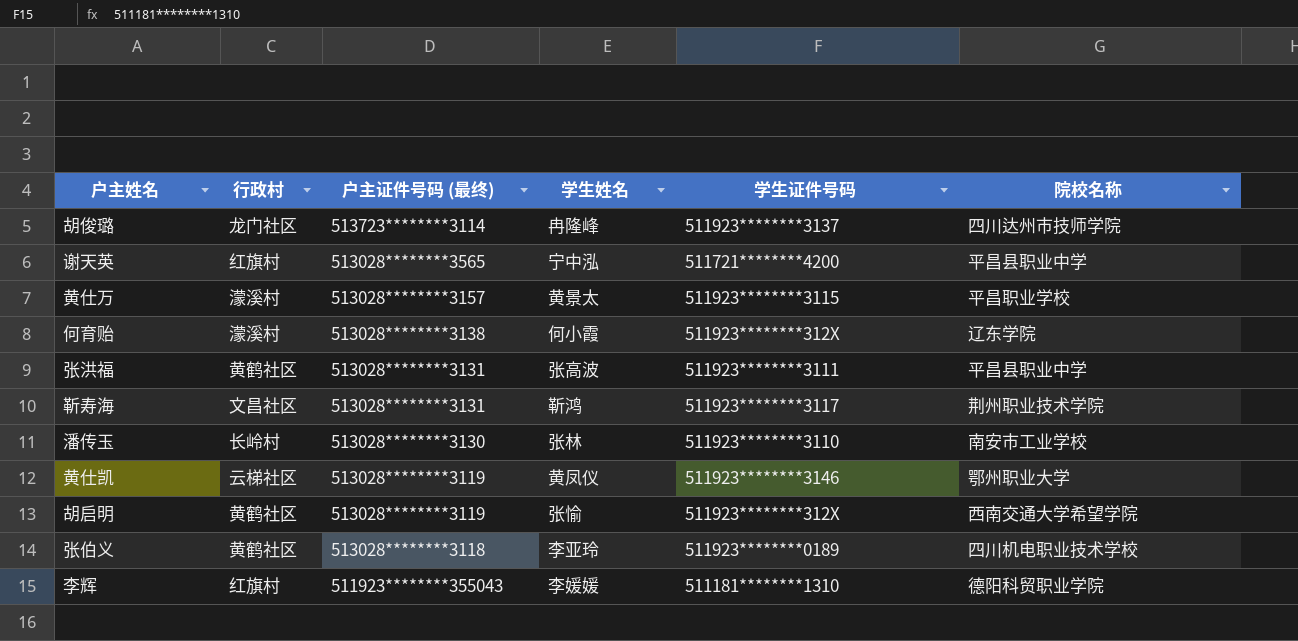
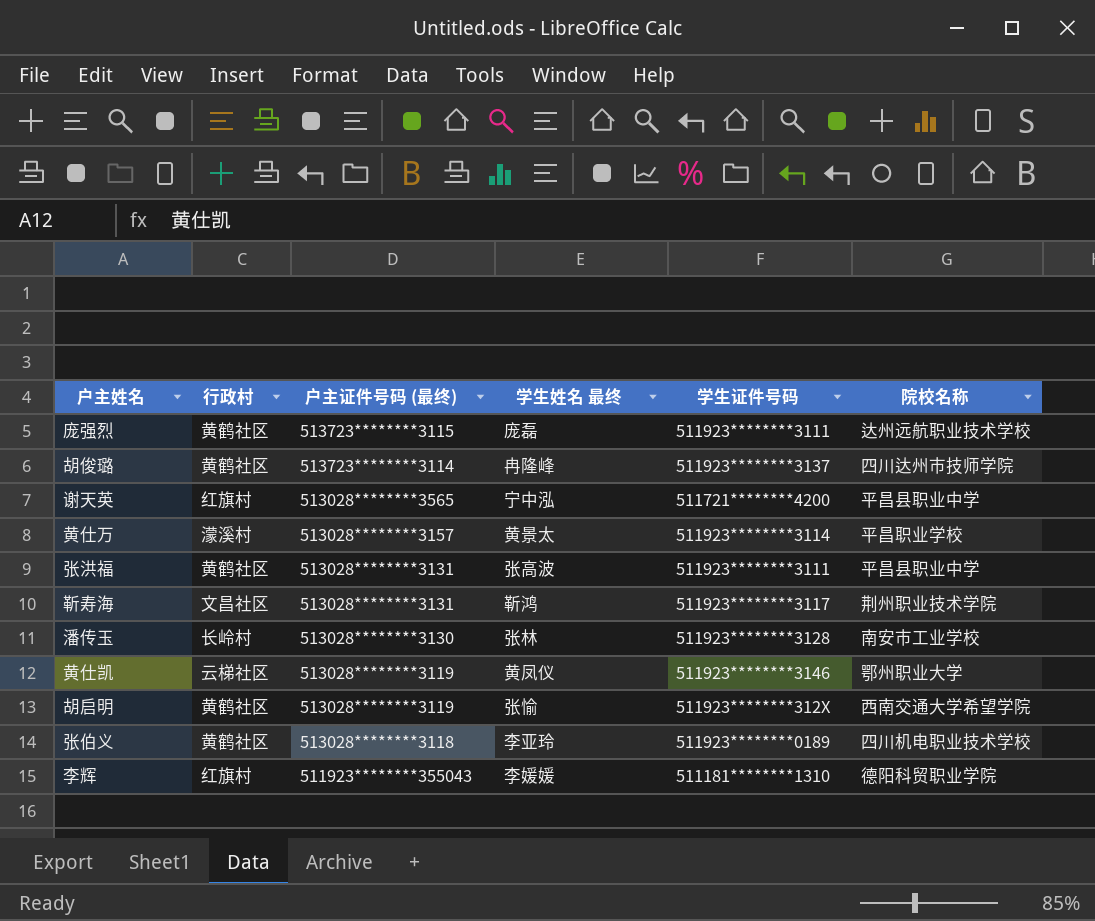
column name: 学生姓名 -> 学生姓名 最终
row 何育贻: 濛溪村 | 513028********3138 | 何小霞 | 511923********312X | 辽东学院 -> none
row 庞强烈: none -> 黄鹤社区 | 513723********3115 | 庞磊 | 511923********3111 | 达州远航职业技术学校
胡俊璐 | 行政村: 龙门社区 -> 黄鹤社区
黄仕万 | 学生证件号码: 511923********3115 -> 511923********3114
潘传玉 | 学生证件号码: 511923********3110 -> 511923********3128

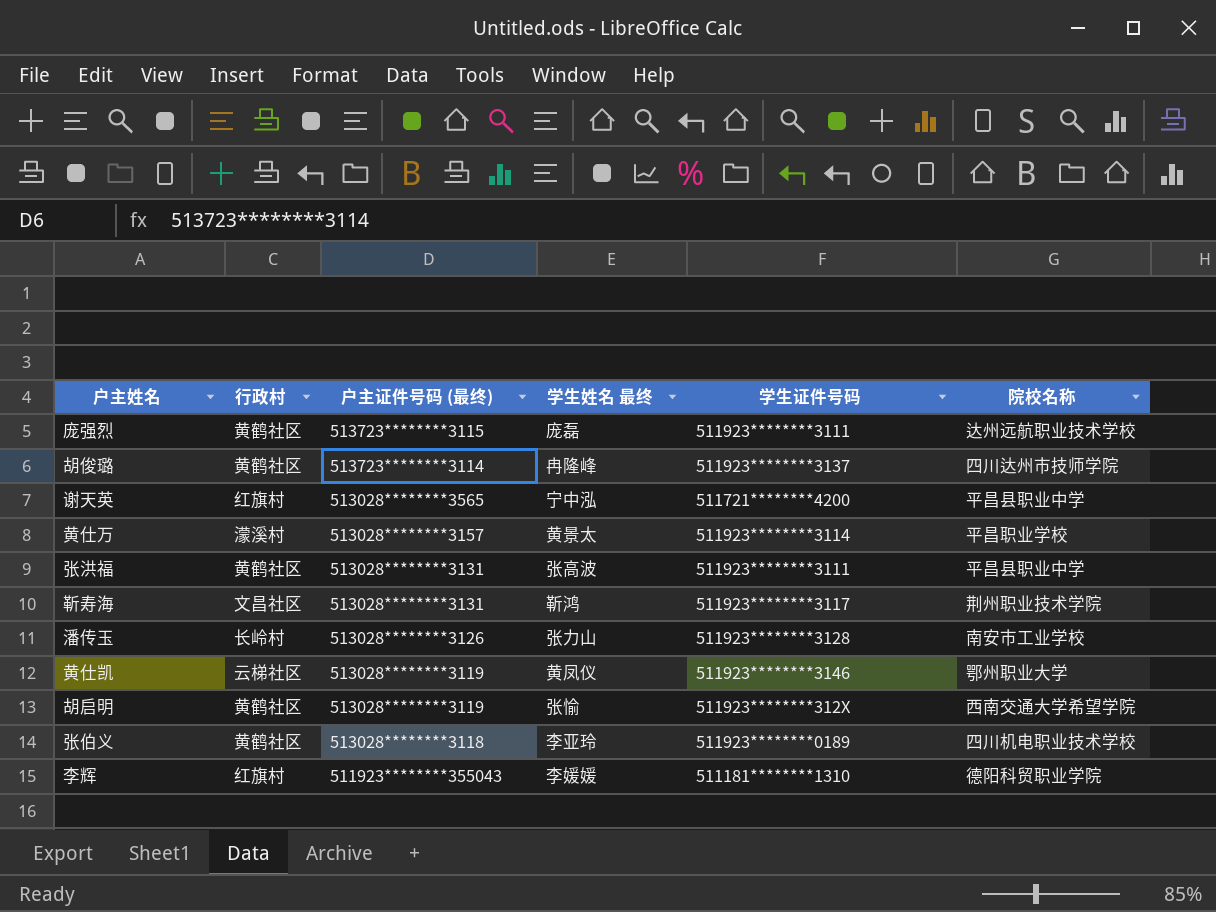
潘传玉 | 户主证件号码 (最终): 513028********3130 -> 513028********3126
潘传玉 | 学生姓名 最终: 张林 -> 张力山

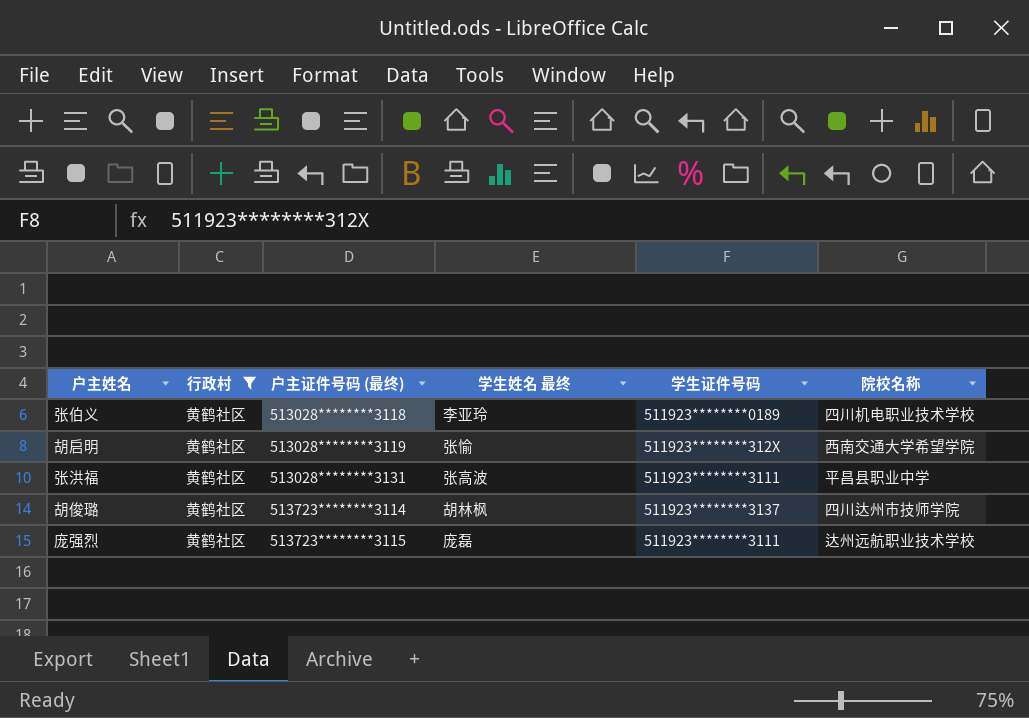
filter: none -> 行政村 = 黄鹤社区
row order: 户主证件号码 (最终) descending -> 户主证件号码 (最终) ascending
胡俊璐 | 学生姓名 最终: 冉隆峰 -> 胡林枫

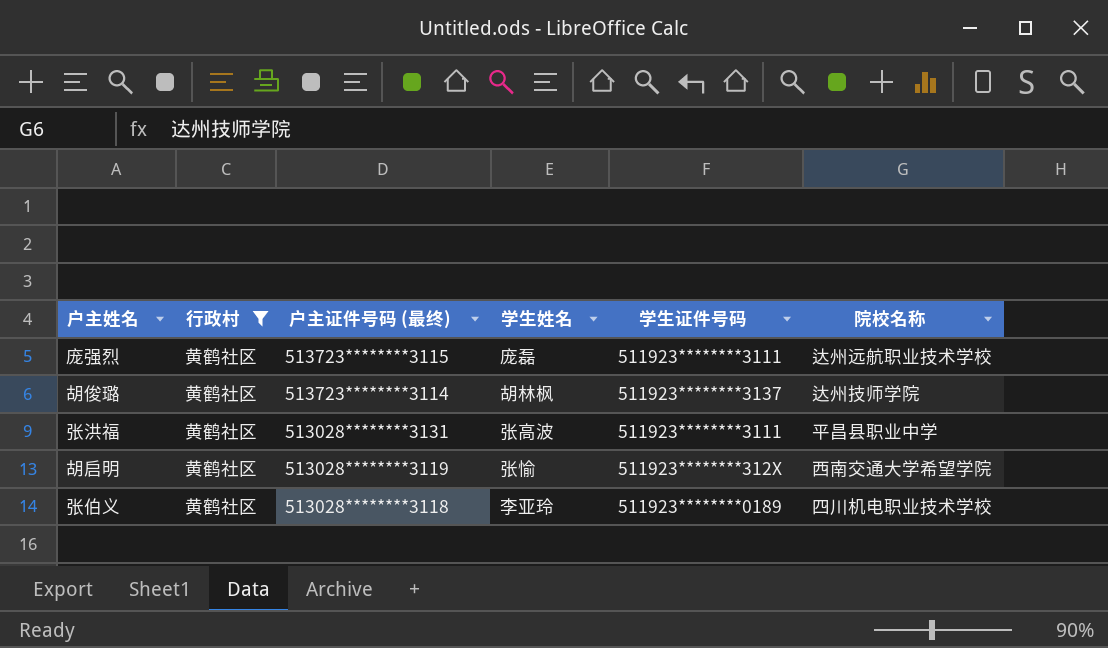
row order: 户主证件号码 (最终) ascending -> 户主证件号码 (最终) descending
column name: 学生姓名 最终 -> 学生姓名
胡俊璐 | 院校名称: 四川达州市技师学院 -> 达州技师学院

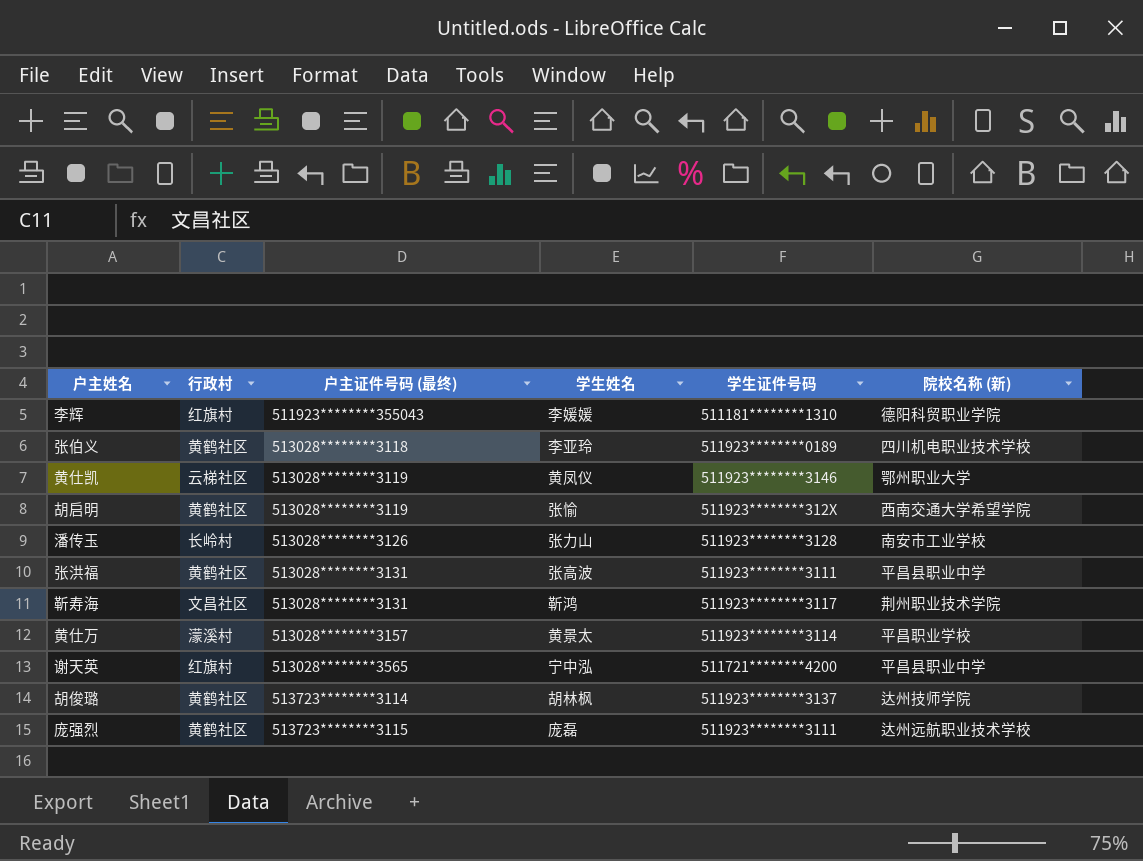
filter: 行政村 = 黄鹤社区 -> none
row order: 户主证件号码 (最终) descending -> 户主证件号码 (最终) ascending
column name: 院校名称 -> 院校名称 (新)

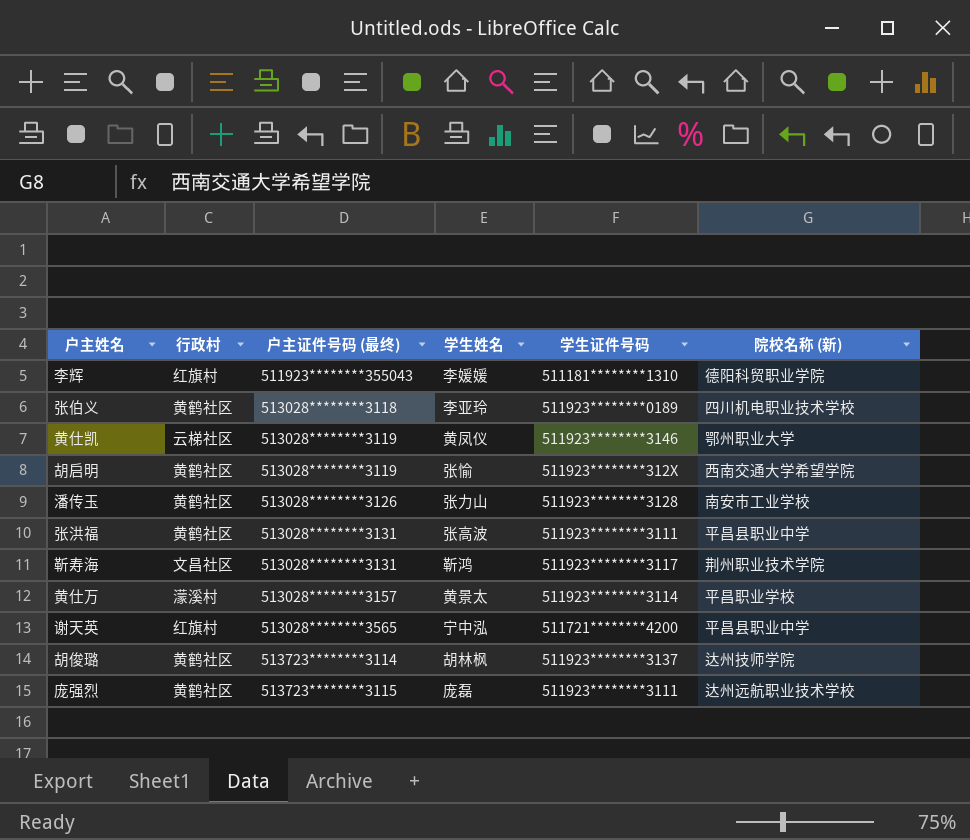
潘传玉 | 行政村: 长岭村 -> 黄鹤社区

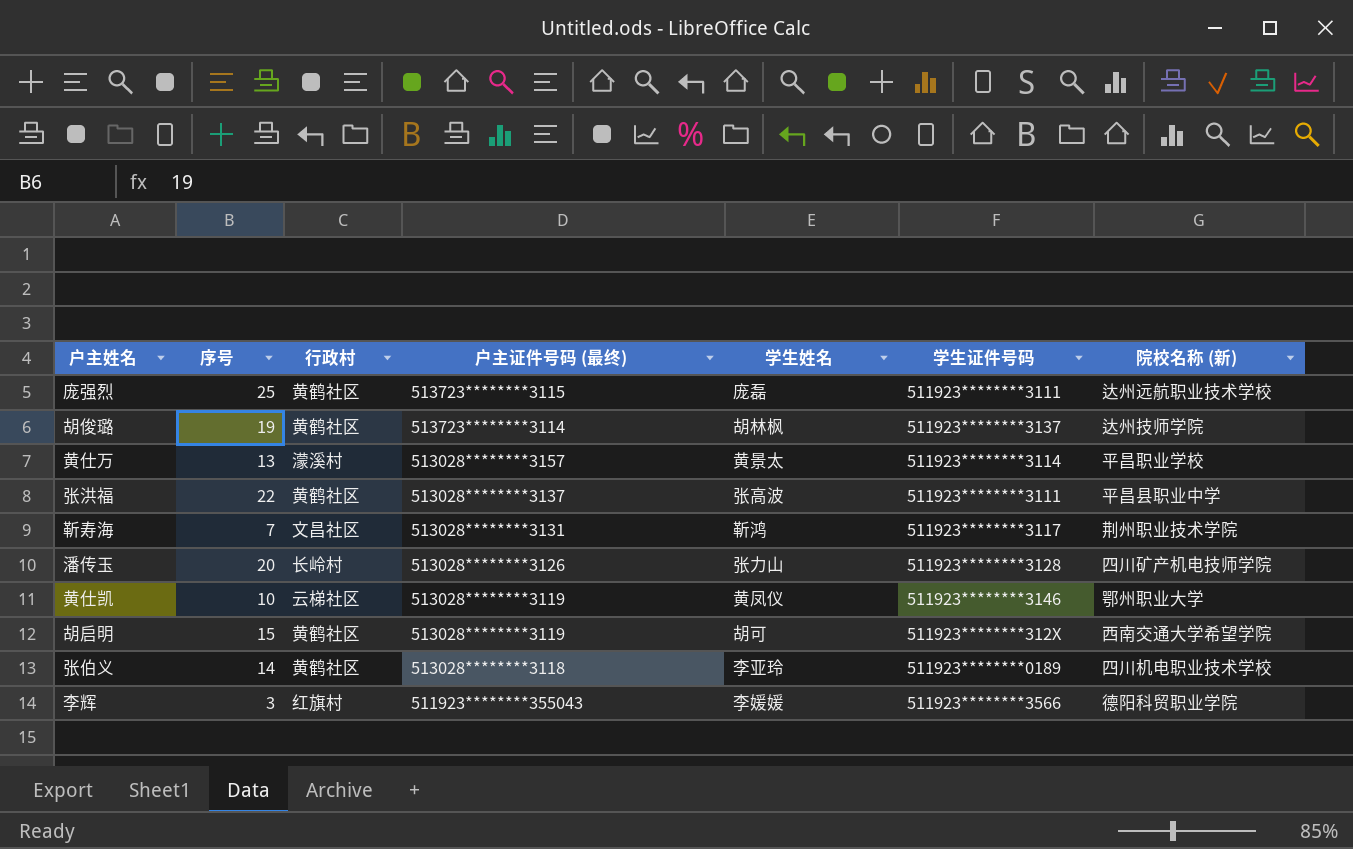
row order: 户主证件号码 (最终) ascending -> 户主证件号码 (最终) descending
column 序号 | position: none -> 2
row 谢天英: 红旗村 | 513028********3565 | 宁中泓 | 511721********4200 | 平昌县职业中学 -> none
张洪福 | 户主证件号码 (最终): 513028********3131 -> 513028********3137
潘传玉 | 行政村: 黄鹤社区 -> 长岭村
潘传玉 | 院校名称 (新): 南安市工业学校 -> 四川矿产机电技师学院
胡启明 | 学生姓名: 张愉 -> 胡可
李辉 | 学生证件号码: 511181********1310 -> 511923********3566

